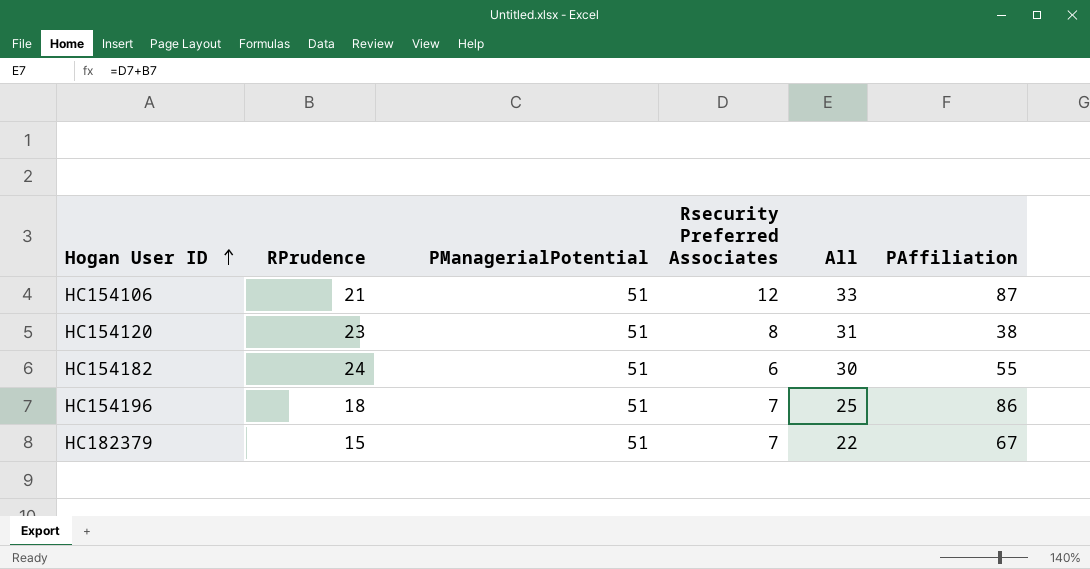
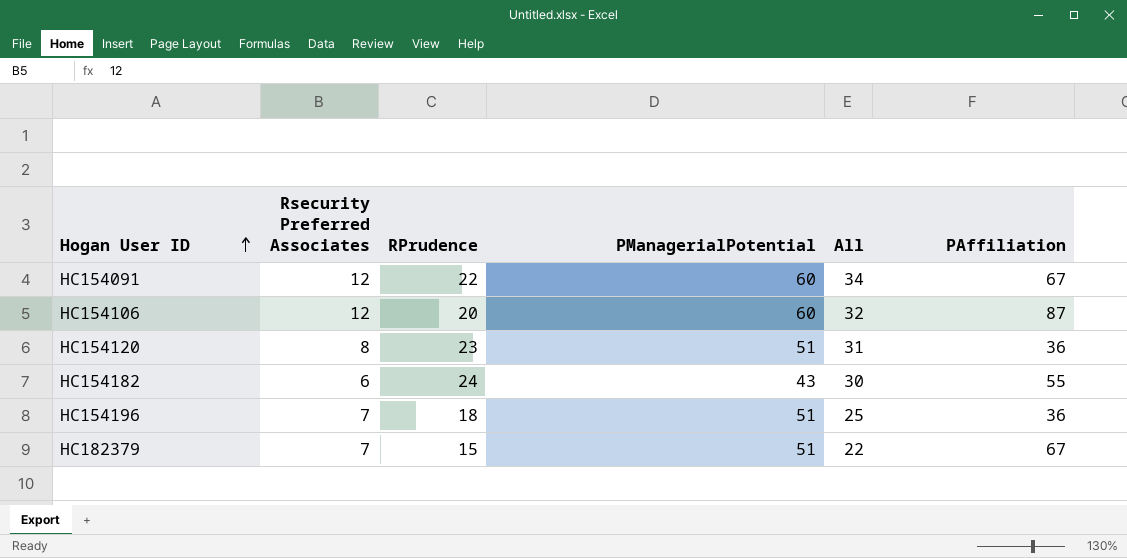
column Rsecurity Preferred Associates | position: 4 -> 2
row HC154091: none -> 12 | 22 | 60 | 34 | 67
HC154106 | RPrudence: 21 -> 20
HC154106 | PManagerialPotential: 51 -> 60
HC154106 | All: 33 -> 32
HC154120 | PAffiliation: 38 -> 36
HC154182 | PManagerialPotential: 51 -> 43
HC154196 | PAffiliation: 86 -> 36

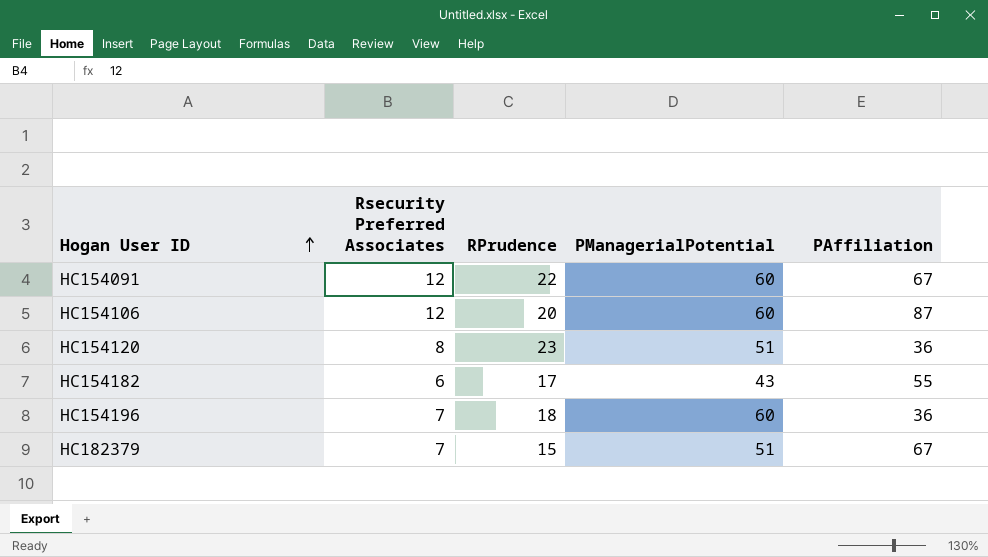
column All | formula: [Rsecurity Preferred Associates] + [RPrudence] -> none
HC154182 | RPrudence: 24 -> 17
HC154196 | PManagerialPotential: 51 -> 60

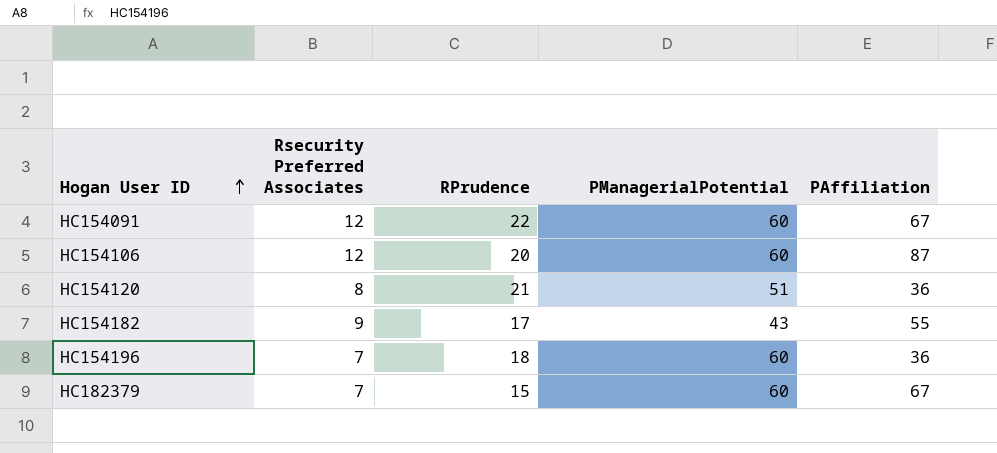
HC154120 | RPrudence: 23 -> 21
HC154182 | Rsecurity Preferred Associates: 6 -> 9
HC182379 | PManagerialPotential: 51 -> 60

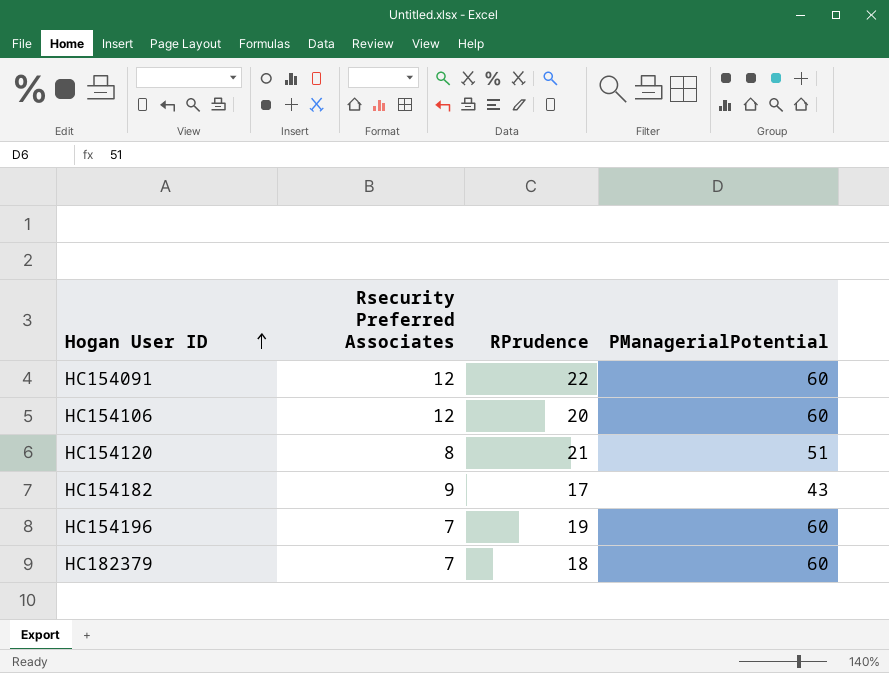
column PAffiliation | position: 5 -> none
HC154196 | RPrudence: 18 -> 19
HC182379 | RPrudence: 15 -> 18

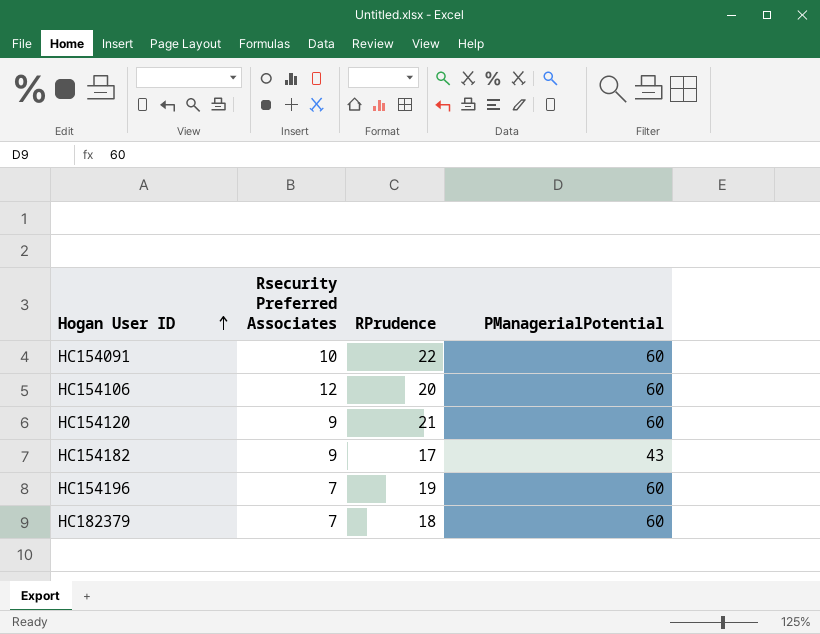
HC154091 | Rsecurity Preferred Associates: 12 -> 10
HC154120 | Rsecurity Preferred Associates: 8 -> 9
HC154120 | PManagerialPotential: 51 -> 60

